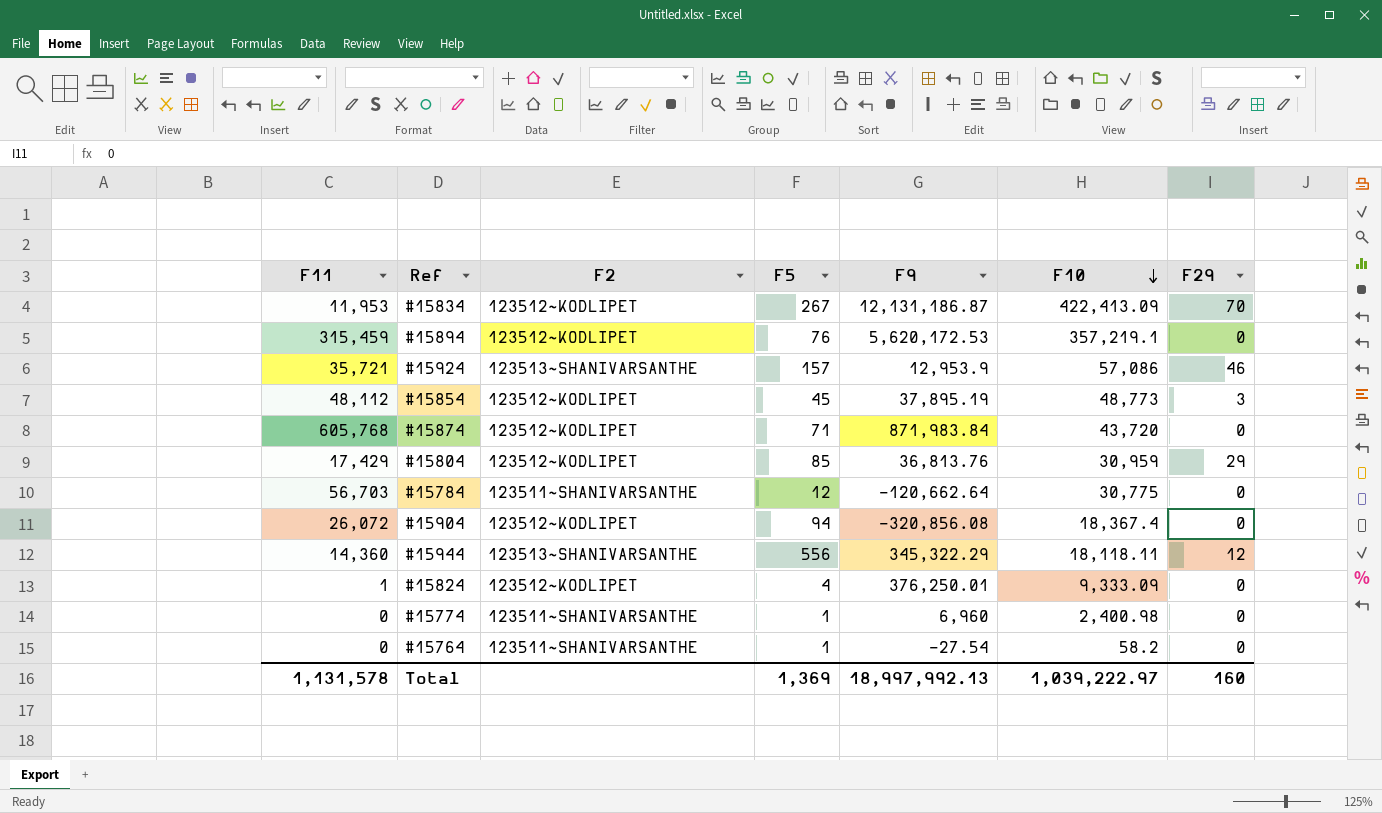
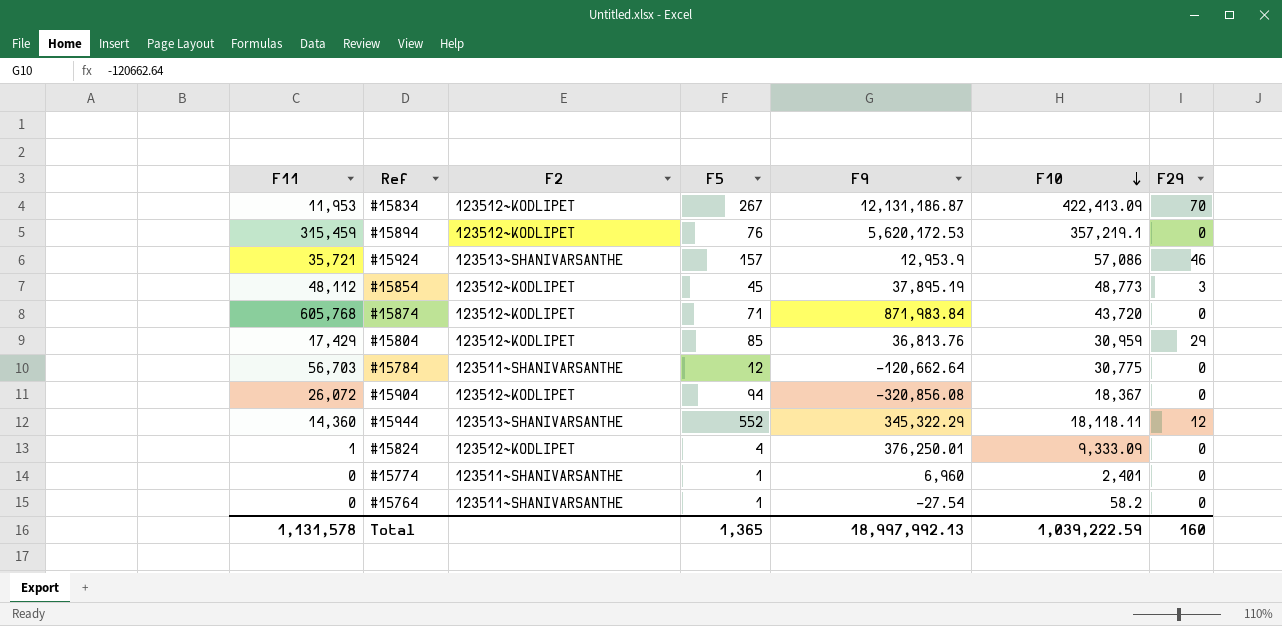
#15904 | F10: 18,367.4 -> 18,367
#15944 | F5: 556 -> 552
#15774 | F10: 2,400.98 -> 2,401
Total | F5: 1,369 -> 1,365
Total | F10: 1,039,222.97 -> 1,039,222.59

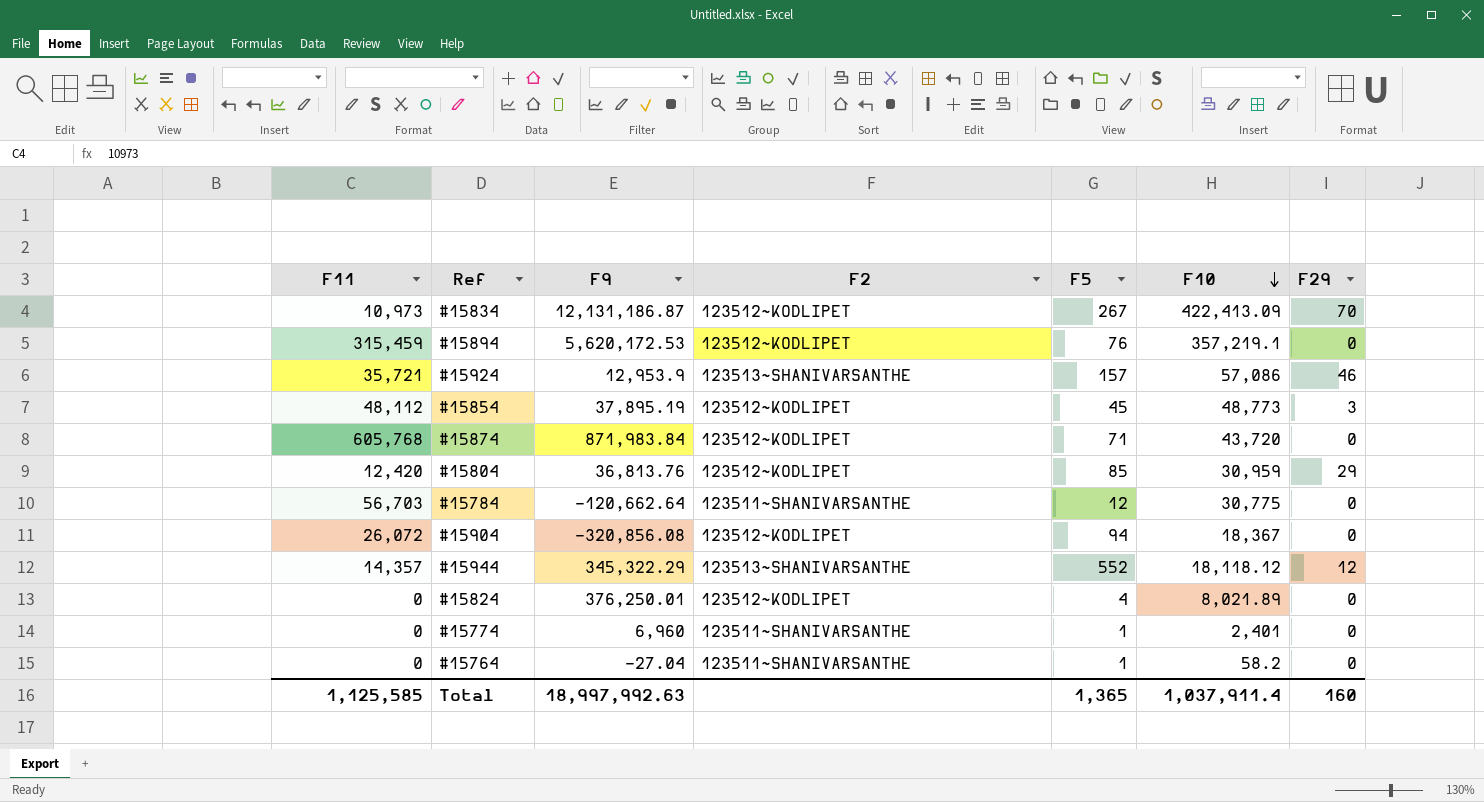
column F9 | position: 5 -> 3
#15834 | F11: 11,953 -> 10,973
#15804 | F11: 17,429 -> 12,420
#15944 | F11: 14,360 -> 14,357
#15944 | F10: 18,118.11 -> 18,118.12
#15824 | F11: 1 -> 0
#15824 | F10: 9,333.09 -> 8,021.89
#15764 | F9: -27.54 -> -27.04
Total | F11: 1,131,578 -> 1,125,585
Total | F9: 18,997,992.13 -> 18,997,992.63
Total | F10: 1,039,222.59 -> 1,037,911.4

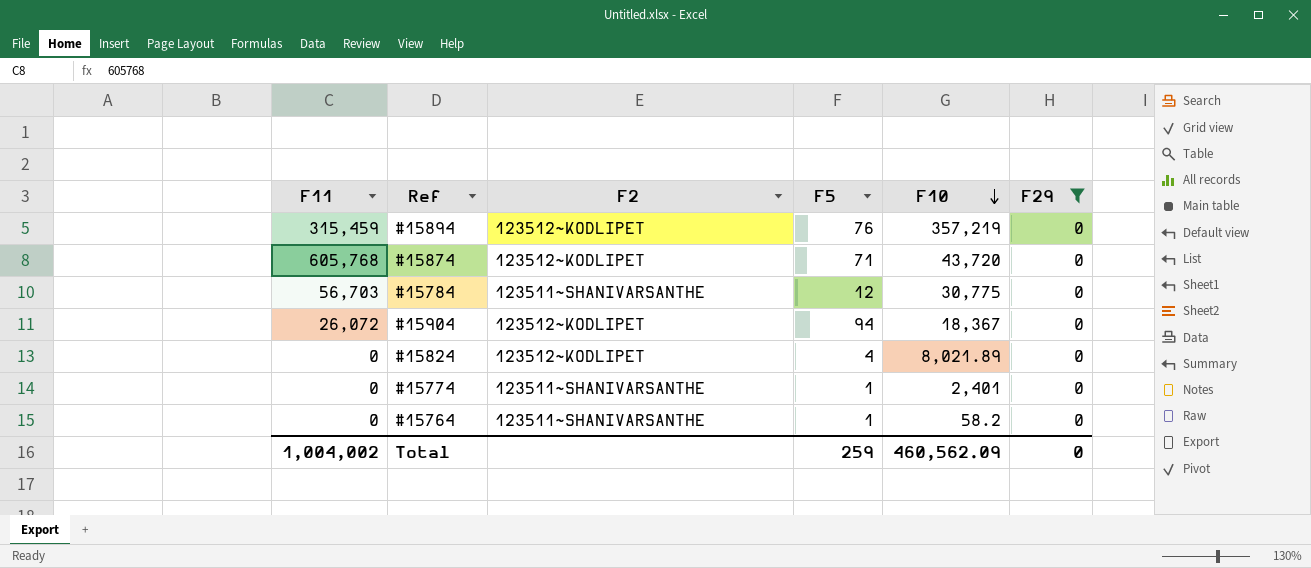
filter: none -> F29 = 0
column F9 | position: 3 -> none
#15894 | F10: 357,219.1 -> 357,219
Total | F11: 1,125,585 -> 1,004,002
Total | F5: 1,365 -> 259
Total | F10: 1,037,911.4 -> 460,562.09
Total | F29: 160 -> 0

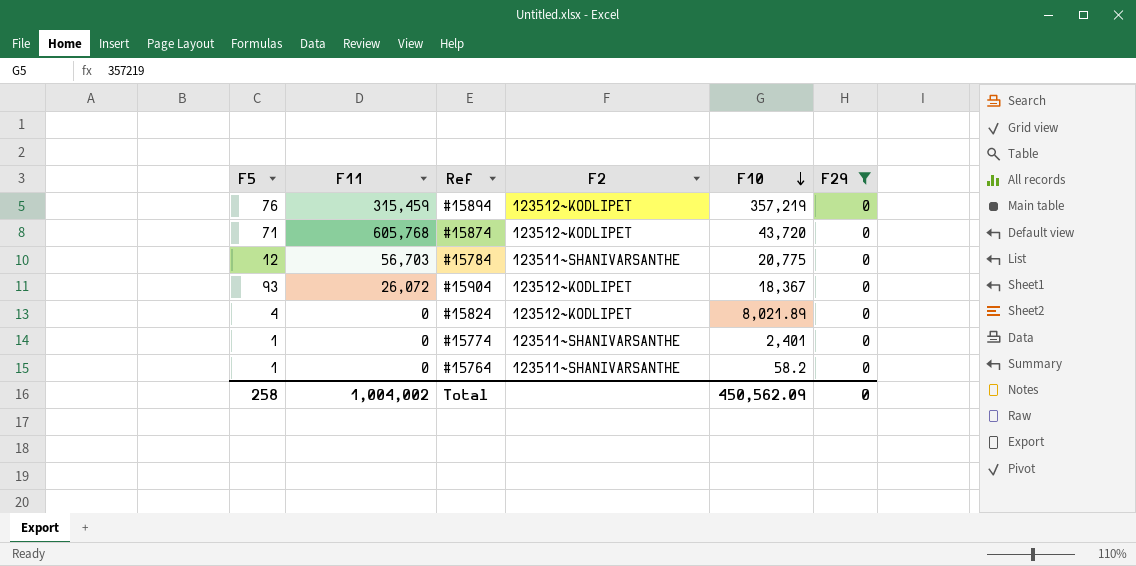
column F5 | position: 4 -> 1
#15784 | F10: 30,775 -> 20,775
#15904 | F5: 94 -> 93
Total | F5: 259 -> 258
Total | F10: 460,562.09 -> 450,562.09

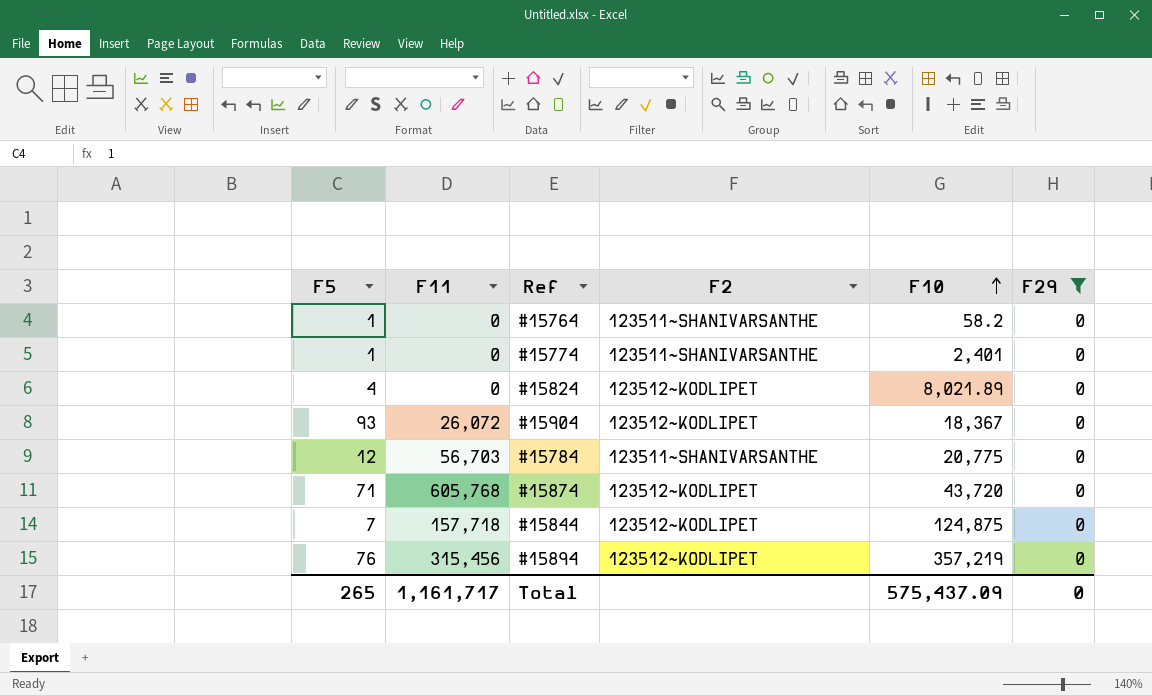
row order: F10 descending -> F10 ascending
row #15844: none -> 7 | 157,718 | 123512~KODLIPET | 124,875 | 0
#15894 | F11: 315,459 -> 315,456
Total | F5: 258 -> 265
Total | F11: 1,004,002 -> 1,161,717
Total | F10: 450,562.09 -> 575,437.09

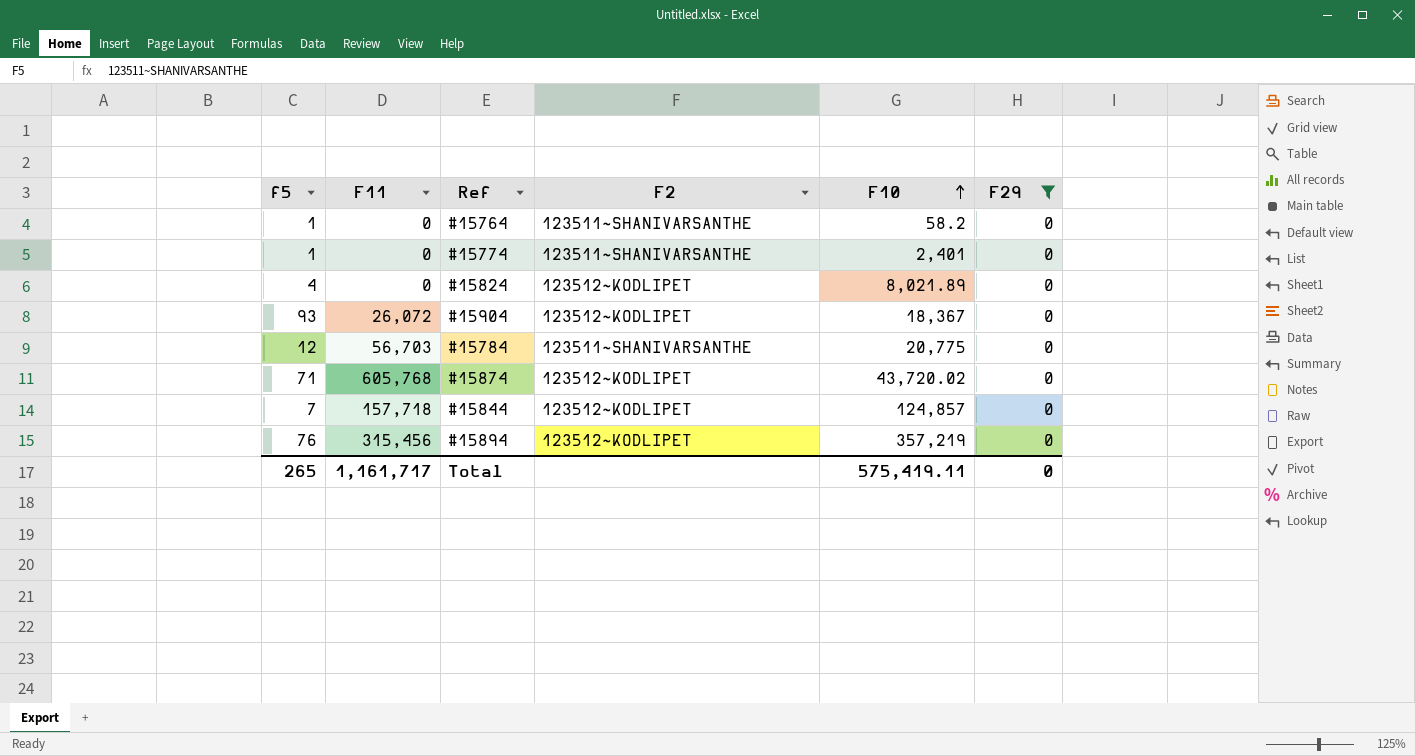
column name: F5 -> f5
#15874 | F10: 43,720 -> 43,720.02
#15844 | F10: 124,875 -> 124,857
Total | F10: 575,437.09 -> 575,419.11

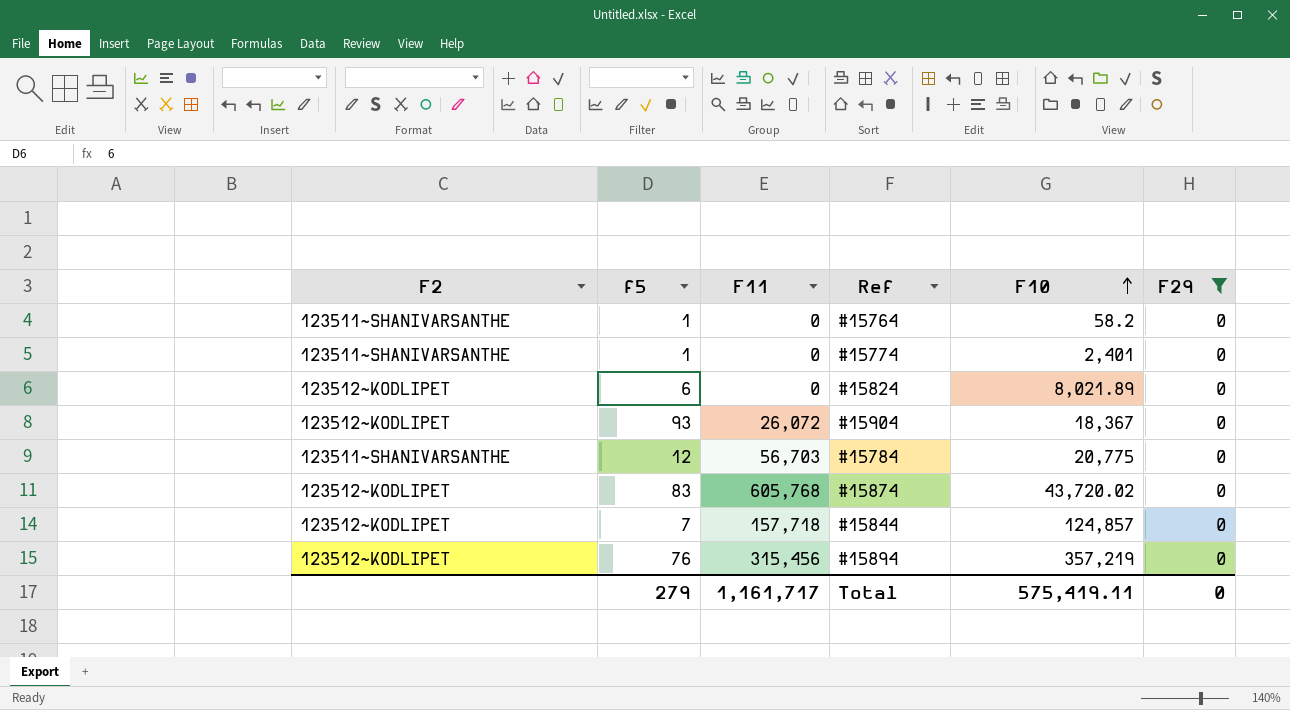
column F2 | position: 4 -> 1
#15824 | f5: 4 -> 6
#15874 | f5: 71 -> 83
Total | f5: 265 -> 279

